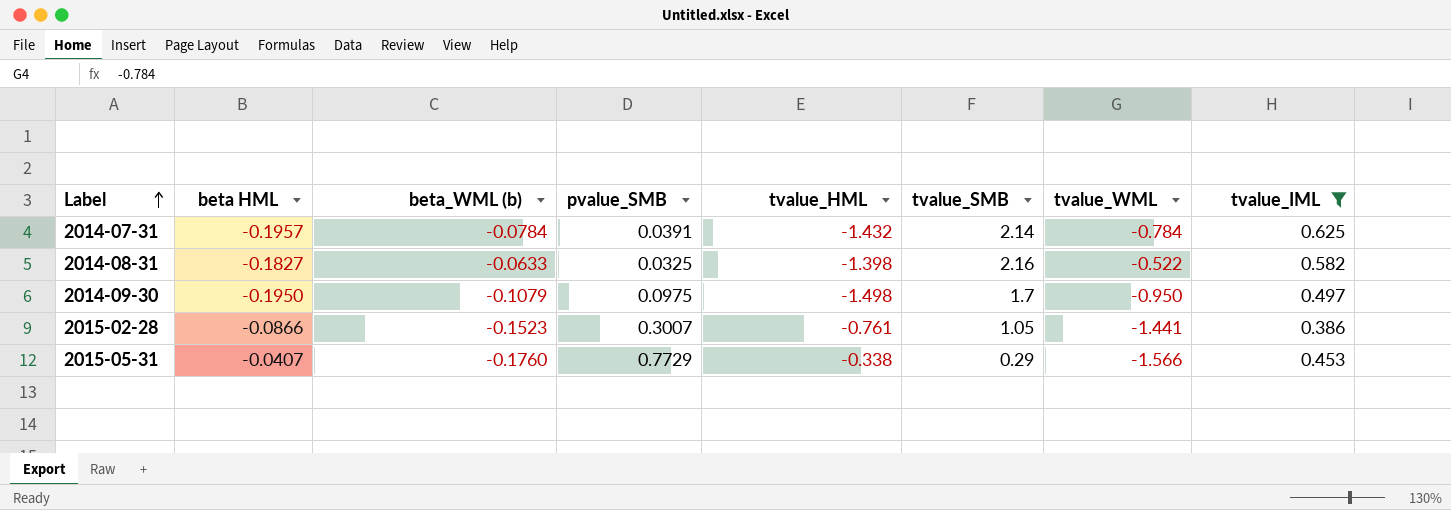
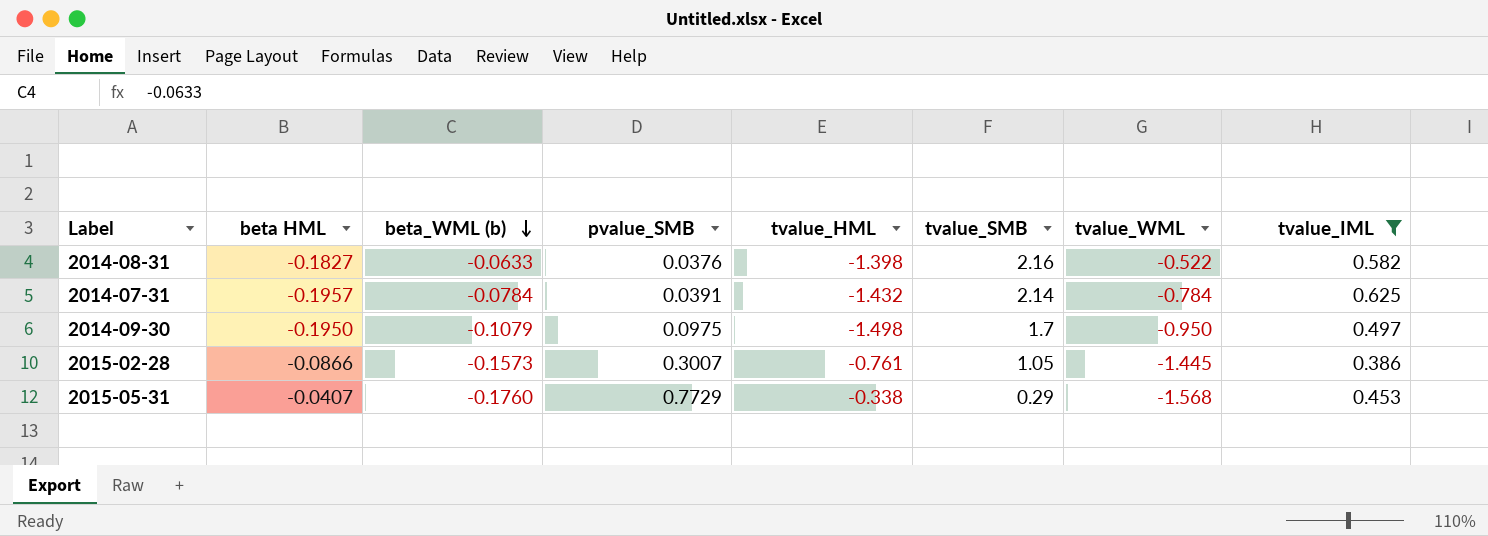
row order: Label ascending -> beta_WML (b) descending
2014-08-31 | pvalue_SMB: 0.0325 -> 0.0376
2015-02-28 | beta_WML (b): -0.1523 -> -0.1573
2015-02-28 | tvalue_WML: -1.441 -> -1.445
2015-05-31 | tvalue_WML: -1.566 -> -1.568

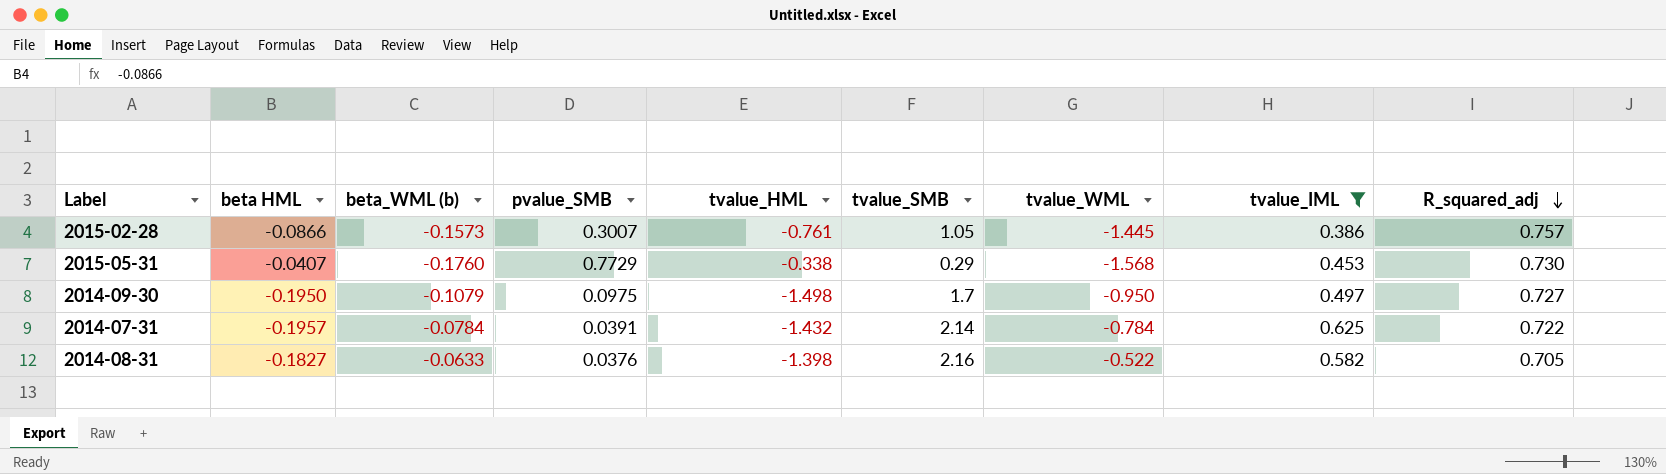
row order: beta_WML (b) descending -> R_squared_adj descending
column R_squared_adj | position: none -> 9

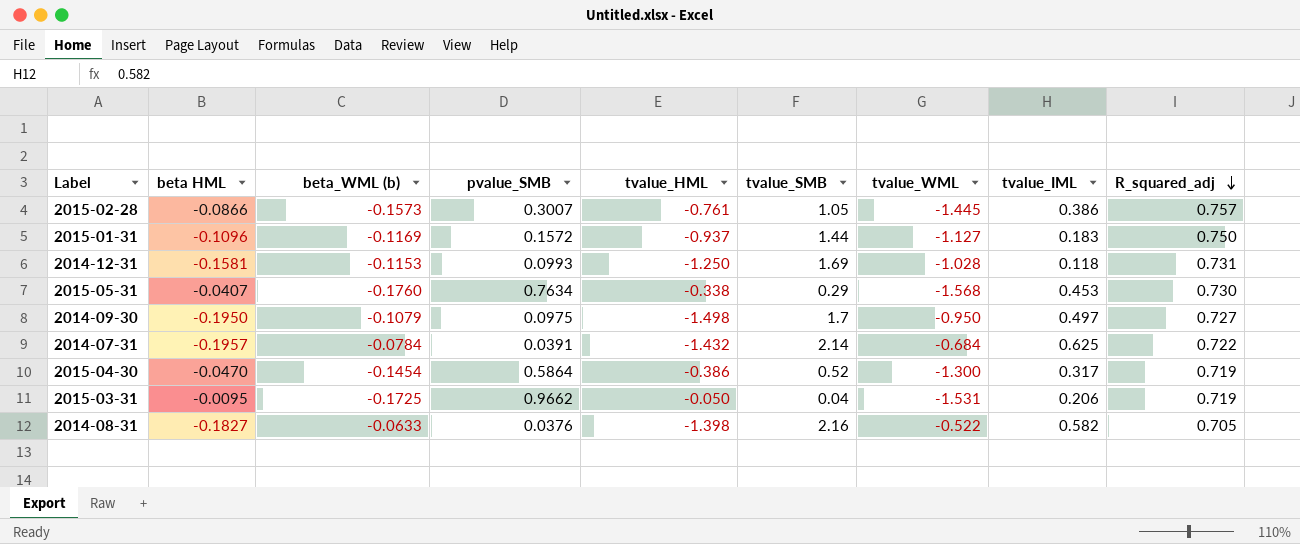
filter: tvalue_IML >= 0.386 -> none
2015-05-31 | pvalue_SMB: 0.7729 -> 0.7634
2014-07-31 | tvalue_WML: -0.784 -> -0.684

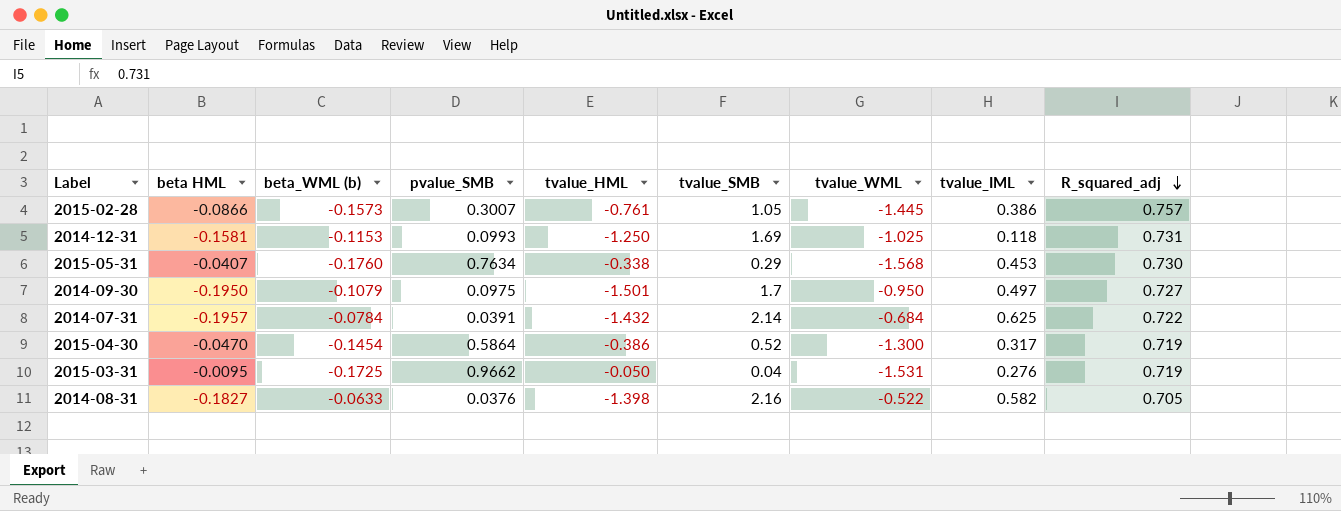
row 2015-01-31: -0.1096 | -0.1169 | 0.1572 | -0.937 | 1.44 | -1.127 | 0.183 | 0.750 -> none
2014-12-31 | tvalue_WML: -1.028 -> -1.025
2014-09-30 | tvalue_HML: -1.498 -> -1.501
2015-03-31 | tvalue_IML: 0.206 -> 0.276

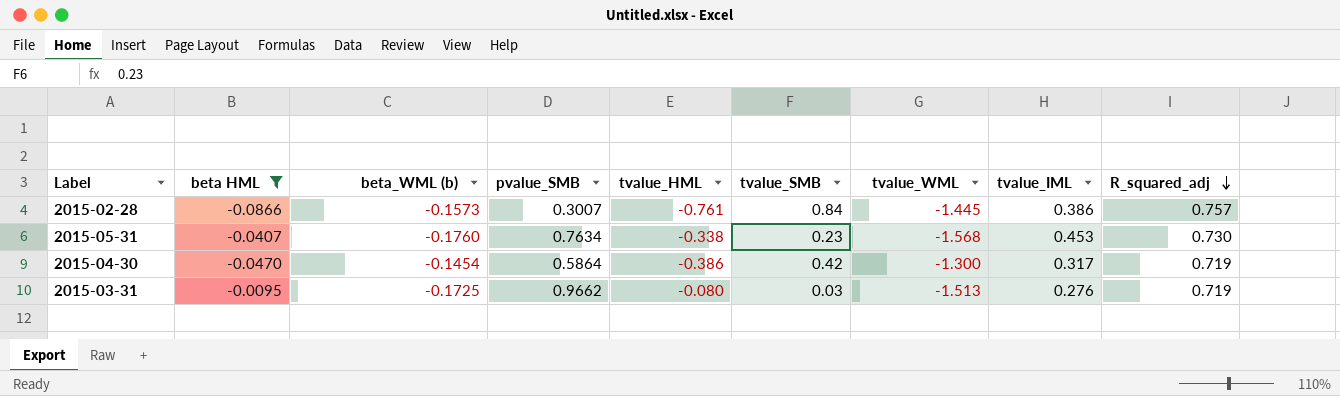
filter: none -> beta HML >= -0.0866
2015-02-28 | tvalue_SMB: 1.05 -> 0.84
2015-05-31 | tvalue_SMB: 0.29 -> 0.23
2015-04-30 | tvalue_SMB: 0.52 -> 0.42
2015-03-31 | tvalue_HML: -0.050 -> -0.080
2015-03-31 | tvalue_SMB: 0.04 -> 0.03
2015-03-31 | tvalue_WML: -1.531 -> -1.513

